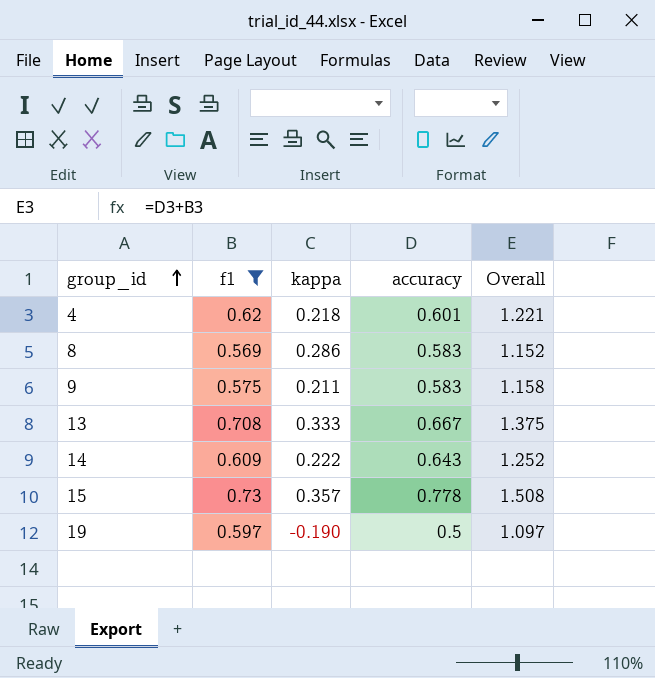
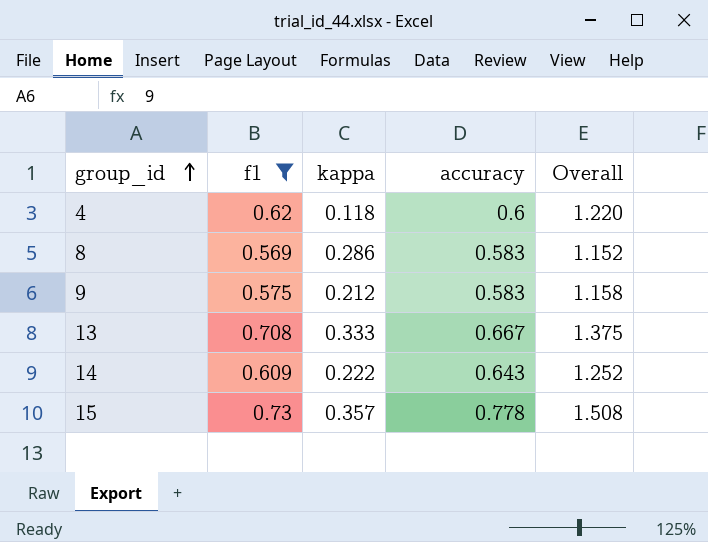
row 19: 0.597 | -0.190 | 0.5 | 1.097 -> none
4 | kappa: 0.218 -> 0.118
4 | accuracy: 0.601 -> 0.6
4 | Overall: 1.221 -> 1.220
9 | kappa: 0.211 -> 0.212

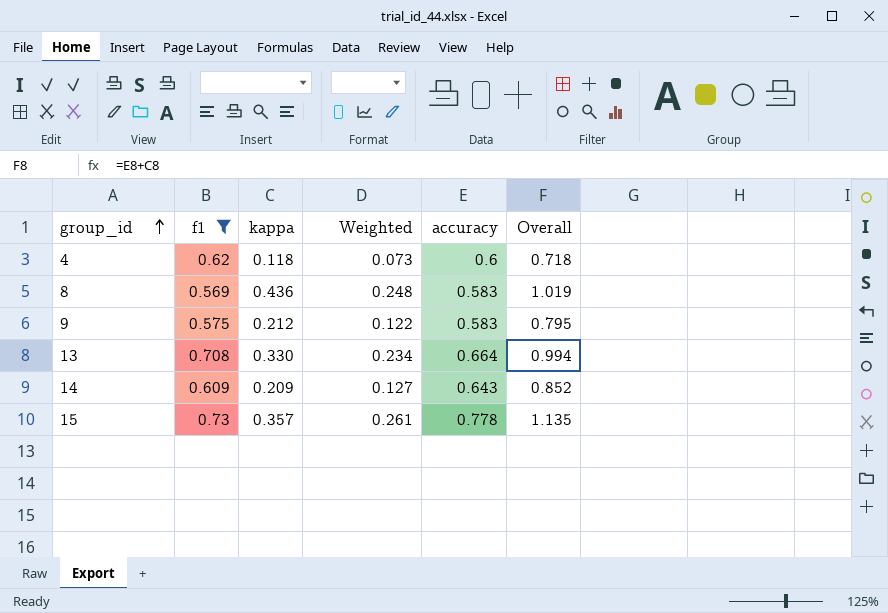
column Weighted | formula: none -> [f1] * [kappa]
column Overall | formula: [f1] + [accuracy] -> [kappa] + [accuracy]
8 | kappa: 0.286 -> 0.436
13 | kappa: 0.333 -> 0.330
13 | accuracy: 0.667 -> 0.664
14 | kappa: 0.222 -> 0.209

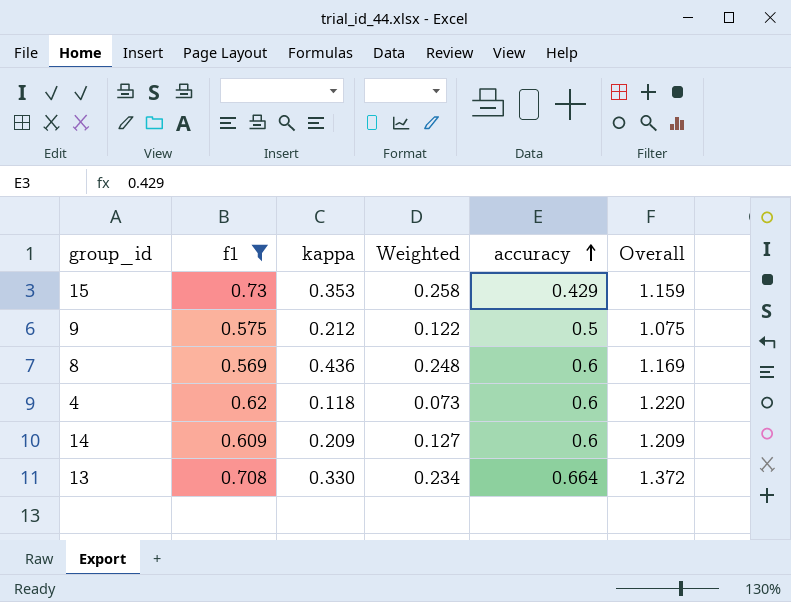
row order: group_id ascending -> accuracy ascending
column Overall | formula: [kappa] + [accuracy] -> [f1] + [accuracy]
15 | kappa: 0.357 -> 0.353
15 | Weighted: 0.261 -> 0.258
15 | accuracy: 0.778 -> 0.429
9 | accuracy: 0.583 -> 0.5
8 | accuracy: 0.583 -> 0.6
14 | accuracy: 0.643 -> 0.6

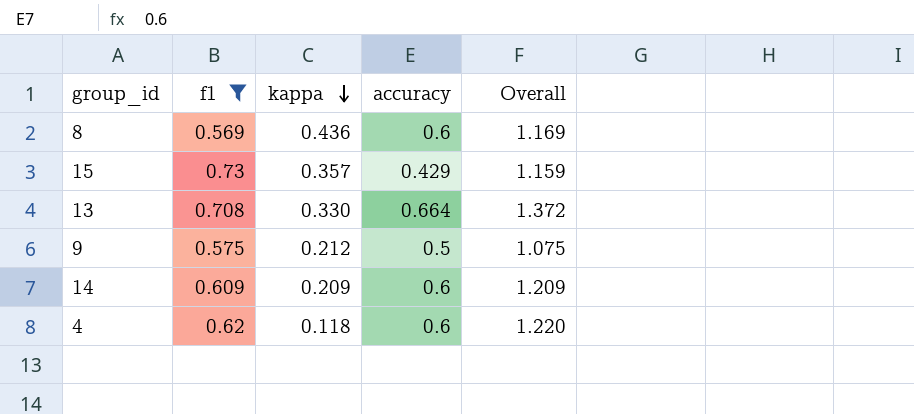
row order: accuracy ascending -> kappa descending
column Weighted | formula: [f1] * [kappa] -> none
15 | kappa: 0.353 -> 0.357

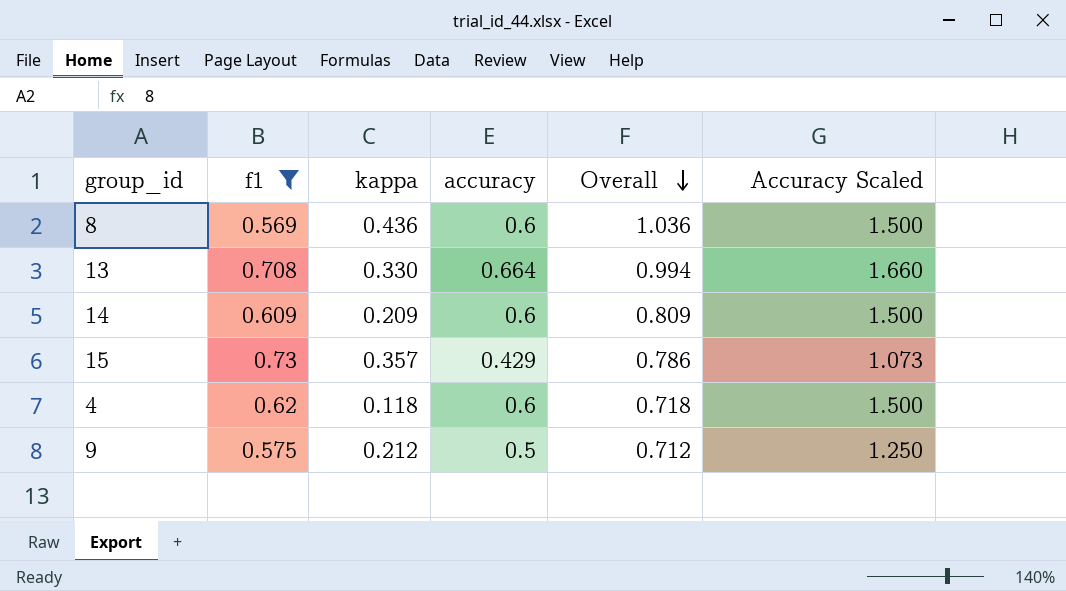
row order: kappa descending -> Overall descending
column Overall | formula: [f1] + [accuracy] -> [kappa] + [accuracy]
column Accuracy Scaled | formula: none -> [accuracy] * 2.5

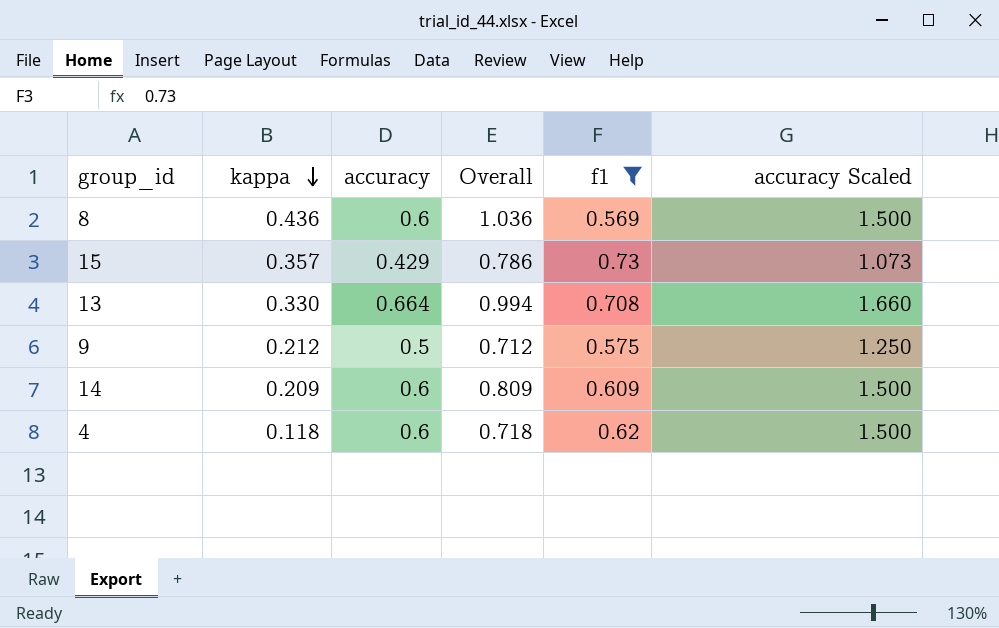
row order: Overall descending -> kappa descending
column f1 | position: 2 -> 5
column name: Accuracy Scaled -> accuracy Scaled

